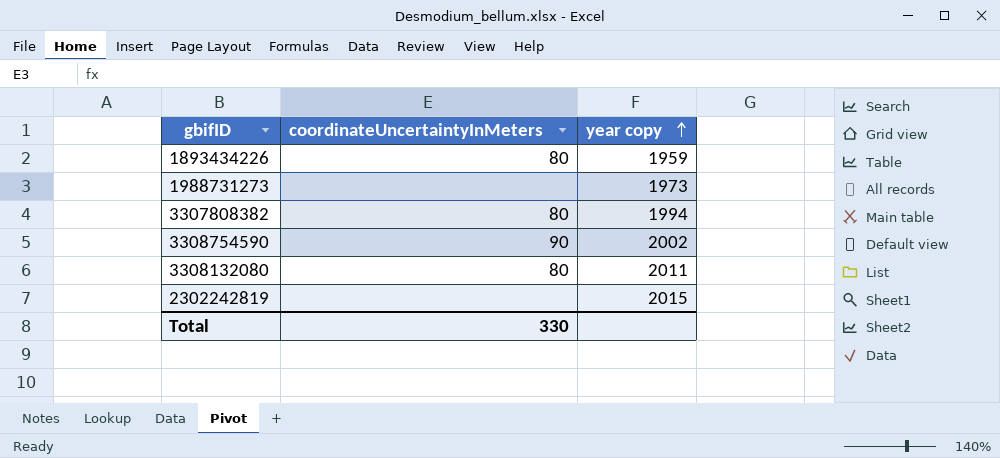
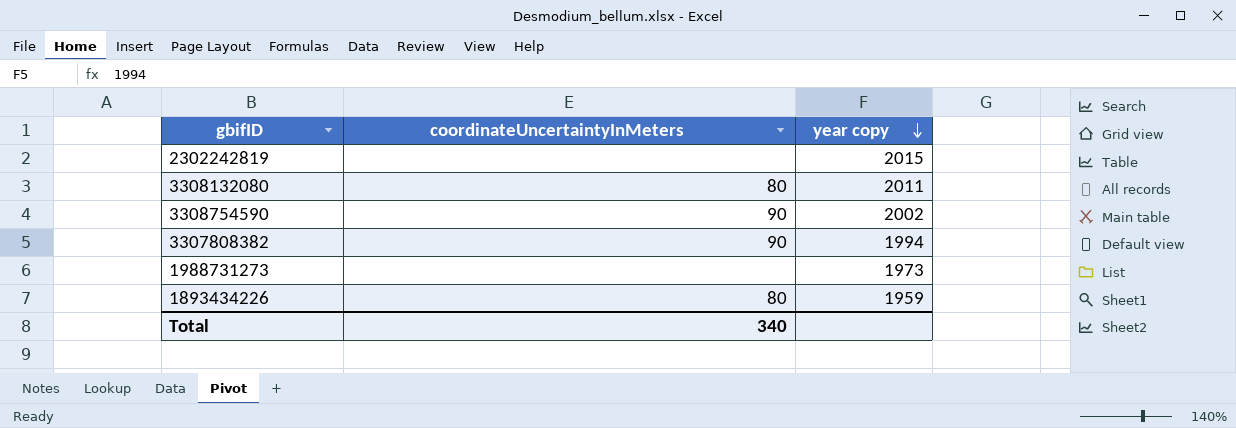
row order: year copy ascending -> year copy descending
3307808382 | coordinateUncertaintyInMeters: 80 -> 90
Total | coordinateUncertaintyInMeters: 330 -> 340

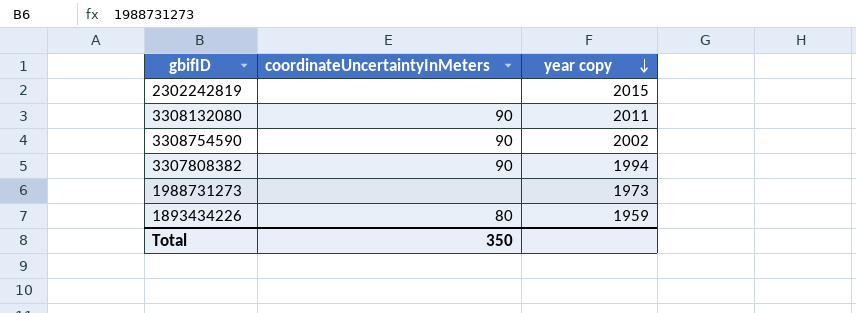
3308132080 | coordinateUncertaintyInMeters: 80 -> 90
Total | coordinateUncertaintyInMeters: 340 -> 350

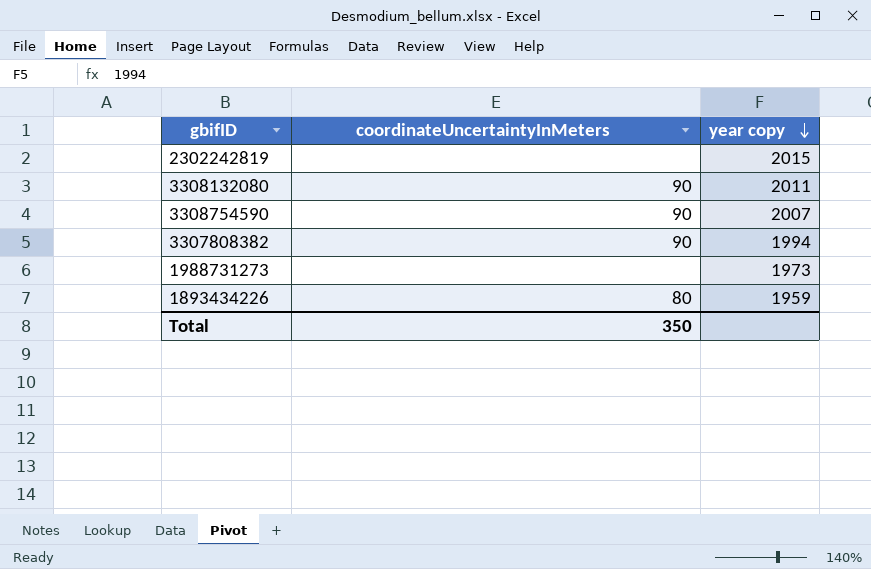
3308754590 | year copy: 2002 -> 2007

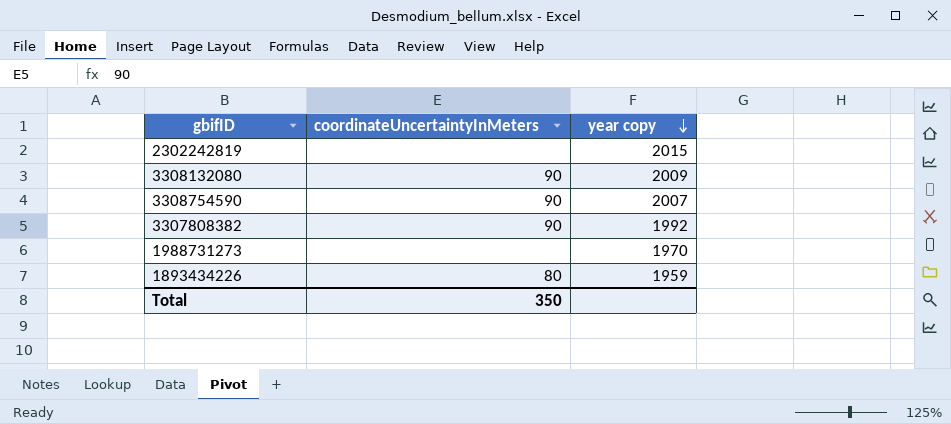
3308132080 | year copy: 2011 -> 2009
3307808382 | year copy: 1994 -> 1992
1988731273 | year copy: 1973 -> 1970

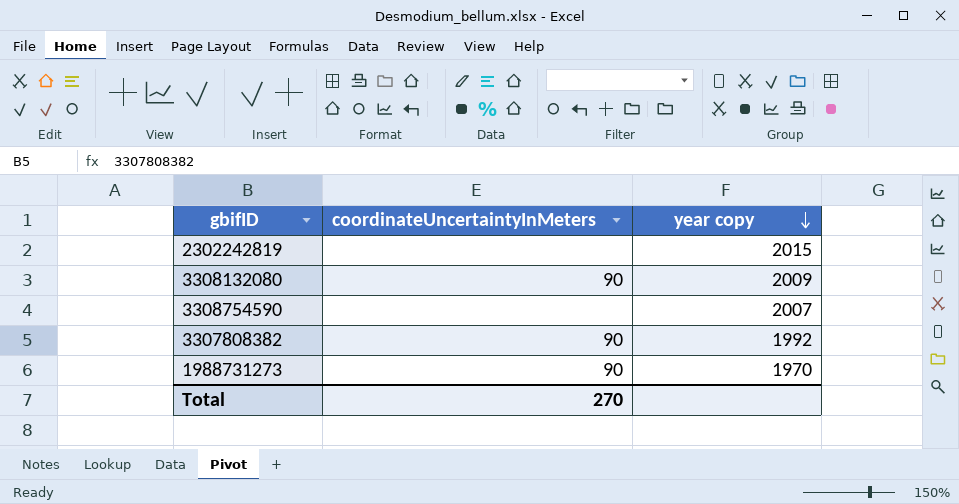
row 1893434226: 80 | 1959 -> none
3308754590 | coordinateUncertaintyInMeters: 90 -> none
1988731273 | coordinateUncertaintyInMeters: none -> 90
Total | coordinateUncertaintyInMeters: 350 -> 270

